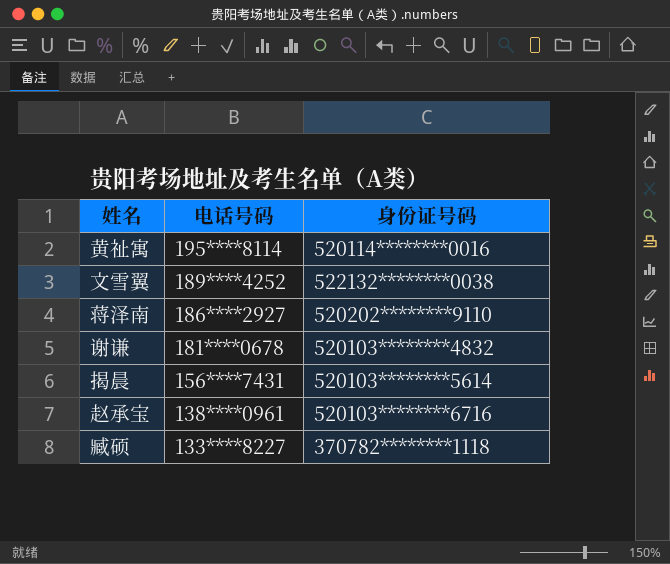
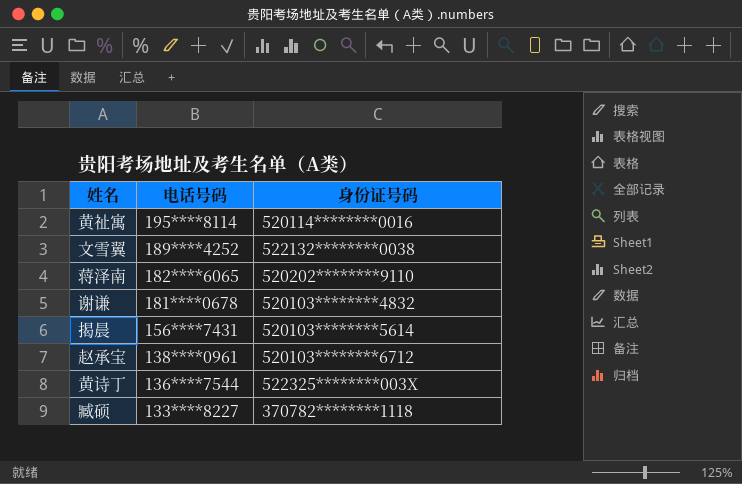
蒋泽南 | 电话号码: 186****2927 -> 182****6065
赵承宝 | 身份证号码: 520103********6716 -> 520103********6712
row 黄诗丁: none -> 136****7544 | 522325********003X

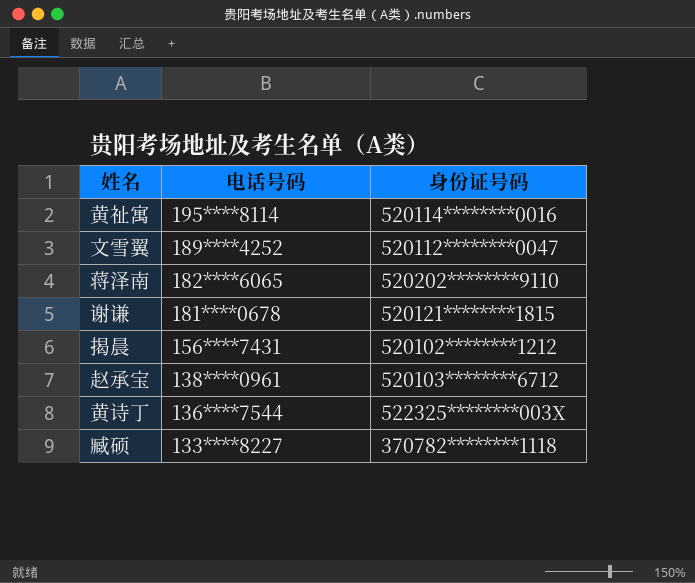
文雪翼 | 身份证号码: 522132********0038 -> 520112********0047
谢谦 | 身份证号码: 520103********4832 -> 520121********1815
揭晨 | 身份证号码: 520103********5614 -> 520102********1212

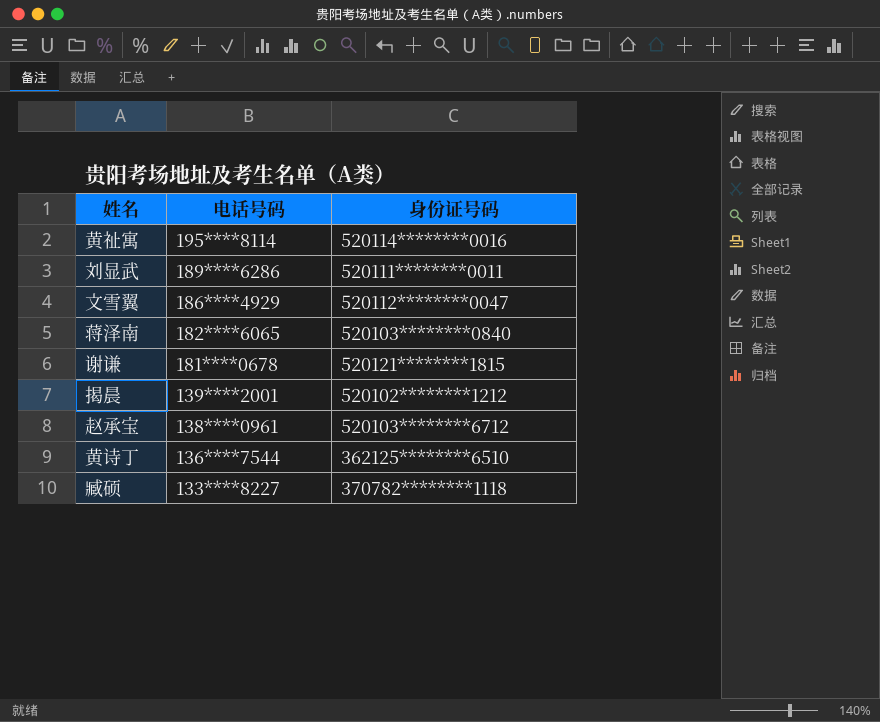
row 刘显武: none -> 189****6286 | 520111********0011
文雪翼 | 电话号码: 189****4252 -> 186****4929
蒋泽南 | 身份证号码: 520202********9110 -> 520103********0840
揭晨 | 电话号码: 156****7431 -> 139****2001
黄诗丁 | 身份证号码: 522325********003X -> 362125********6510

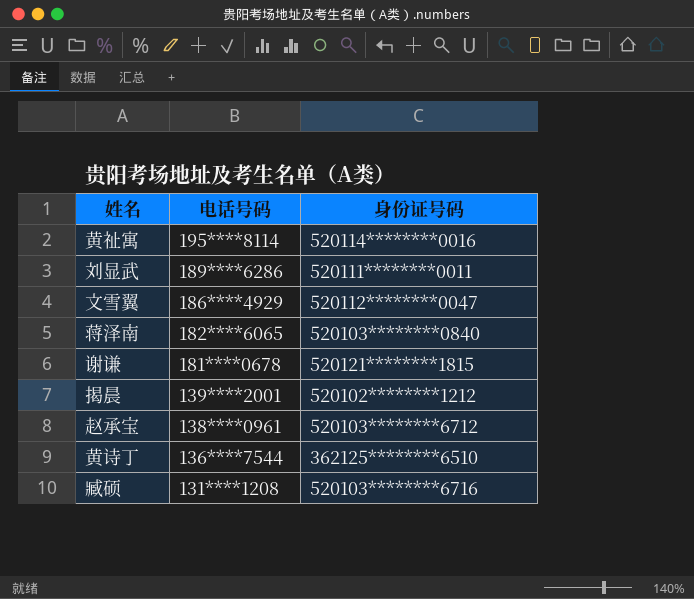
臧硕 | 电话号码: 133****8227 -> 131****1208
臧硕 | 身份证号码: 370782********1118 -> 520103********6716

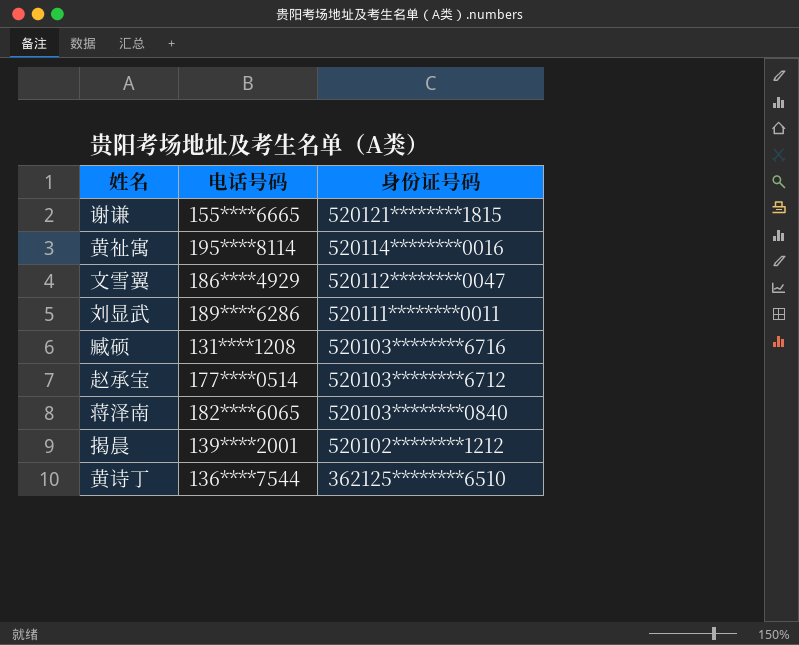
row order: 电话号码 descending -> 身份证号码 descending
谢谦 | 电话号码: 181****0678 -> 155****6665
赵承宝 | 电话号码: 138****0961 -> 177****0514

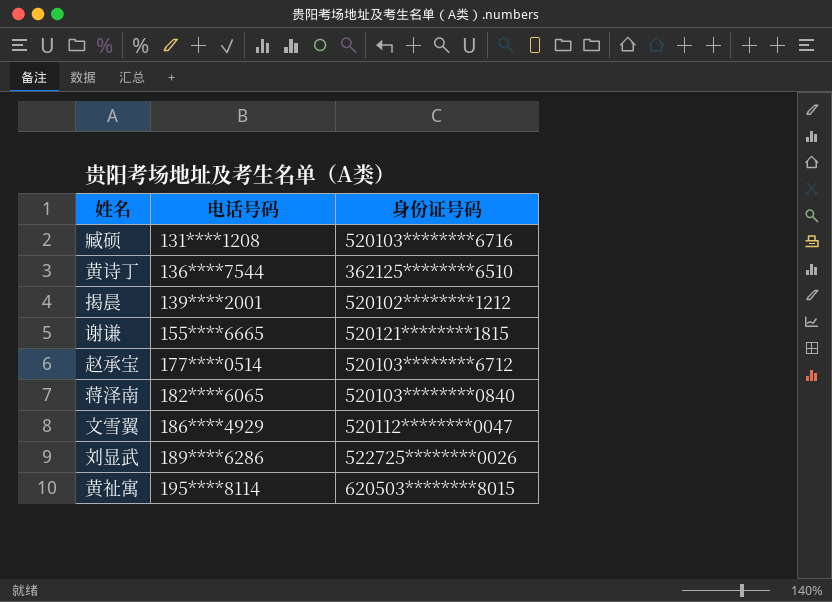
row order: 身份证号码 descending -> 电话号码 ascending
刘显武 | 身份证号码: 520111********0011 -> 522725********0026
黄祉寓 | 身份证号码: 520114********0016 -> 620503********8015

